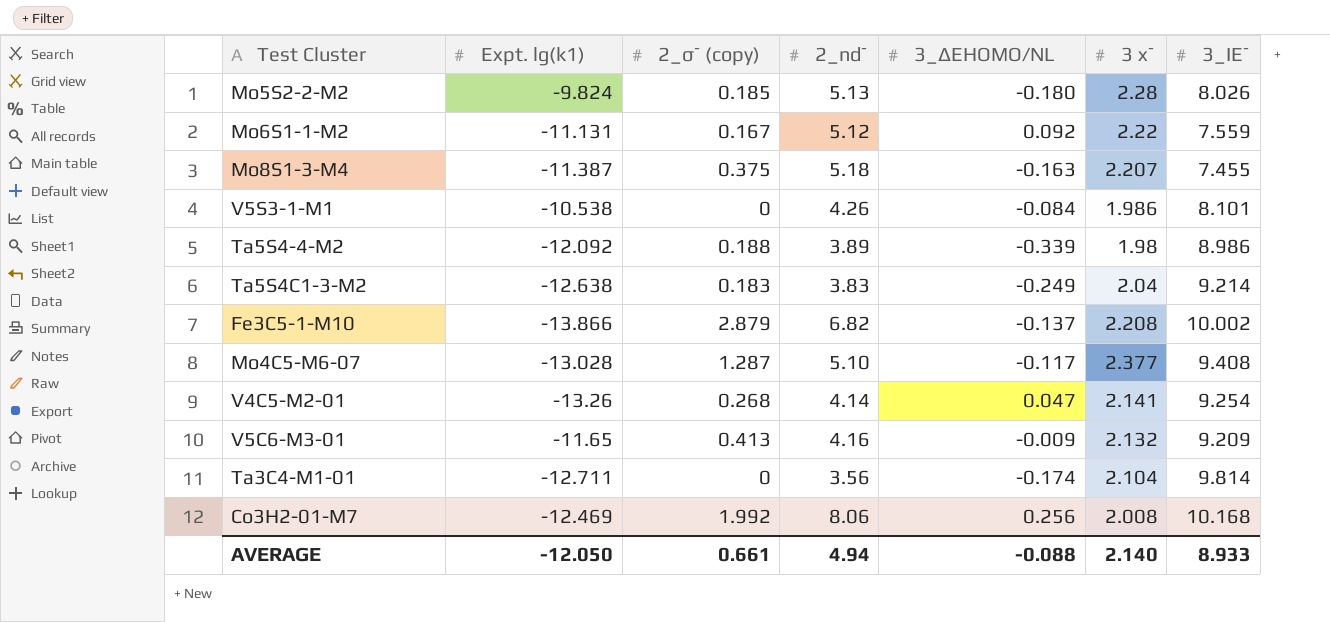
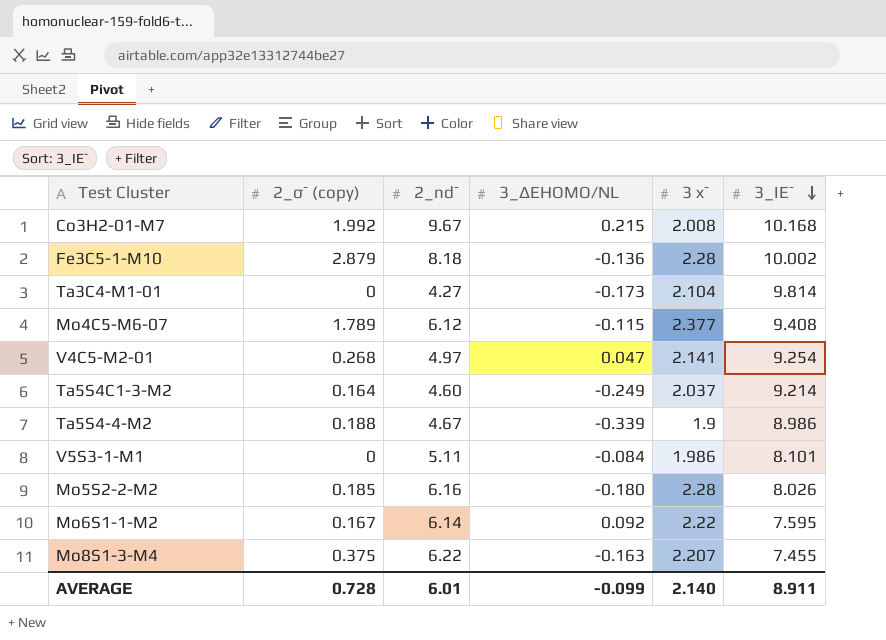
row order: none -> 3_IE¯ descending
column Expt. lg(k1) | position: 2 -> none
row V5C6-M3-01: -11.65 | 0.413 | 4.16 | -0.009 | 2.132 | 9.209 -> none
Co3H2-01-M7 | 2_nd¯: 8.06 -> 9.67
Co3H2-01-M7 | 3_ΔEHOMO/NL: 0.256 -> 0.215
Fe3C5-1-M10 | 2_nd¯: 6.82 -> 8.18
Fe3C5-1-M10 | 3_ΔEHOMO/NL: -0.137 -> -0.136
Fe3C5-1-M10 | 3 x¯: 2.208 -> 2.28
Ta3C4-M1-01 | 2_nd¯: 3.56 -> 4.27
Ta3C4-M1-01 | 3_ΔEHOMO/NL: -0.174 -> -0.173
Mo4C5-M6-07 | 2_σ¯ (copy): 1.287 -> 1.789
Mo4C5-M6-07 | 2_nd¯: 5.10 -> 6.12
Mo4C5-M6-07 | 3_ΔEHOMO/NL: -0.117 -> -0.115
V4C5-M2-01 | 2_nd¯: 4.14 -> 4.97
Ta5S4C1-3-M2 | 2_σ¯ (copy): 0.183 -> 0.164
Ta5S4C1-3-M2 | 2_nd¯: 3.83 -> 4.60
Ta5S4C1-3-M2 | 3 x¯: 2.04 -> 2.037
Ta5S4-4-M2 | 2_nd¯: 3.89 -> 4.67
Ta5S4-4-M2 | 3 x¯: 1.98 -> 1.9
V5S3-1-M1 | 2_nd¯: 4.26 -> 5.11
Mo5S2-2-M2 | 2_nd¯: 5.13 -> 6.16
Mo6S1-1-M2 | 2_nd¯: 5.12 -> 6.14
Mo6S1-1-M2 | 3_IE¯: 7.559 -> 7.595
Mo8S1-3-M4 | 2_nd¯: 5.18 -> 6.22
AVERAGE | 2_σ¯ (copy): 0.661 -> 0.728
AVERAGE | 2_nd¯: 4.94 -> 6.01
AVERAGE | 3_ΔEHOMO/NL: -0.088 -> -0.099
AVERAGE | 3_IE¯: 8.933 -> 8.911

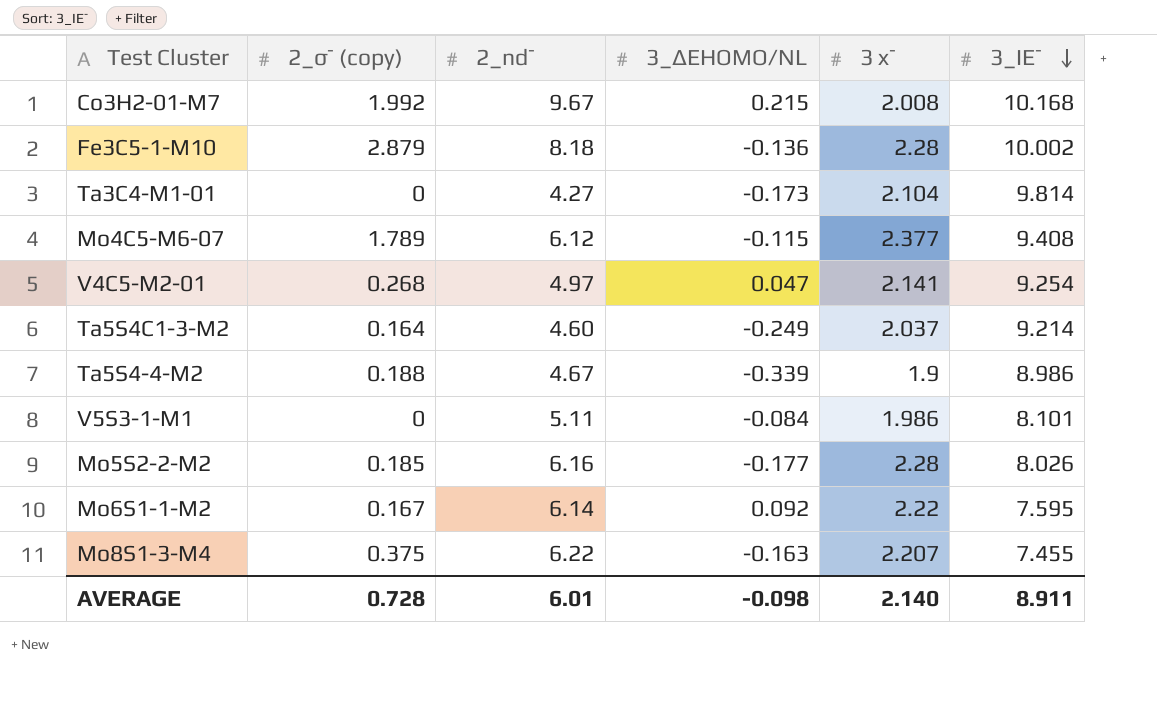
Mo5S2-2-M2 | 3_ΔEHOMO/NL: -0.180 -> -0.177
AVERAGE | 3_ΔEHOMO/NL: -0.099 -> -0.098

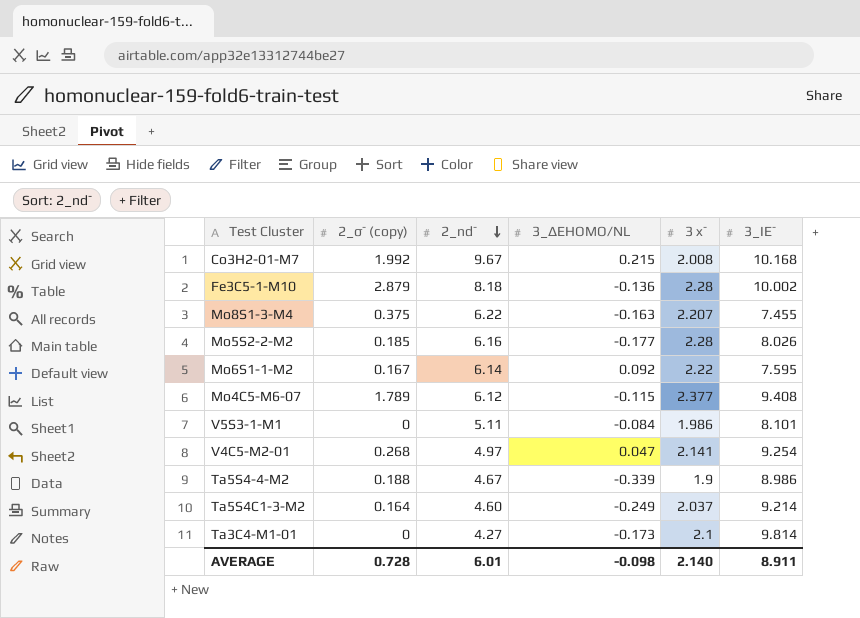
row order: 3_IE¯ descending -> 2_nd¯ descending
Ta3C4-M1-01 | 3 x¯: 2.104 -> 2.1

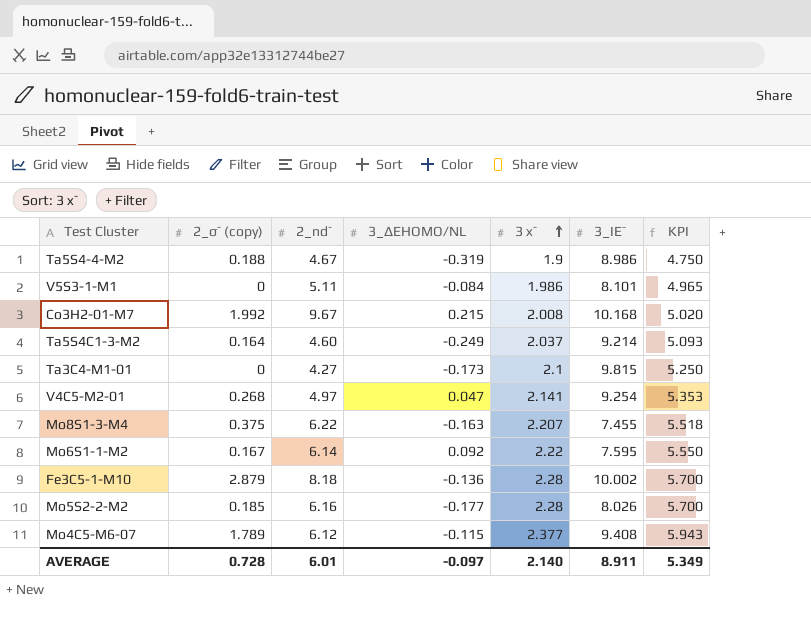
row order: 2_nd¯ descending -> 3 x¯ ascending
column KPI | formula: none -> [3 x¯] * 2.5
Ta5S4-4-M2 | 3_ΔEHOMO/NL: -0.339 -> -0.319
Ta3C4-M1-01 | 3_IE¯: 9.814 -> 9.815
AVERAGE | 3_ΔEHOMO/NL: -0.098 -> -0.097

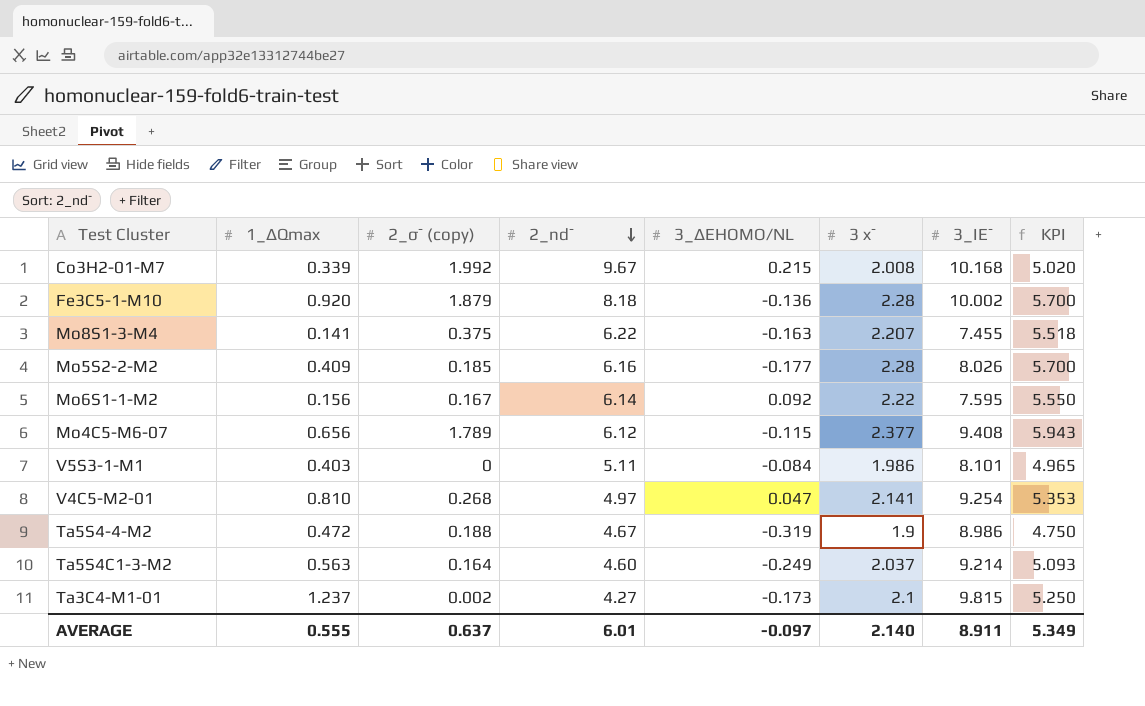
row order: 3 x¯ ascending -> 2_nd¯ descending
column 1_ΔQmax | position: none -> 2
Fe3C5-1-M10 | 2_σ¯ (copy): 2.879 -> 1.879
Ta3C4-M1-01 | 2_σ¯ (copy): 0 -> 0.002
AVERAGE | 2_σ¯ (copy): 0.728 -> 0.637

